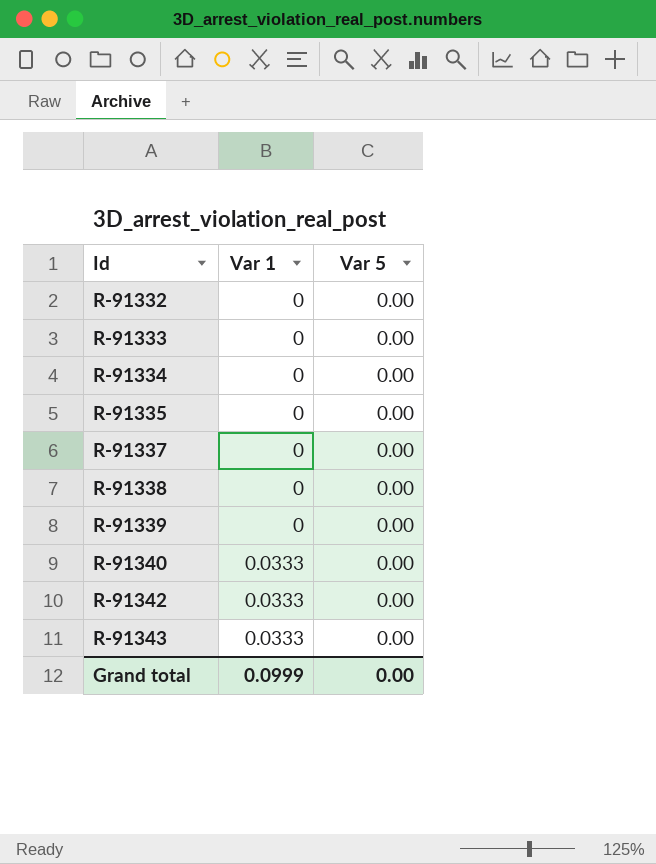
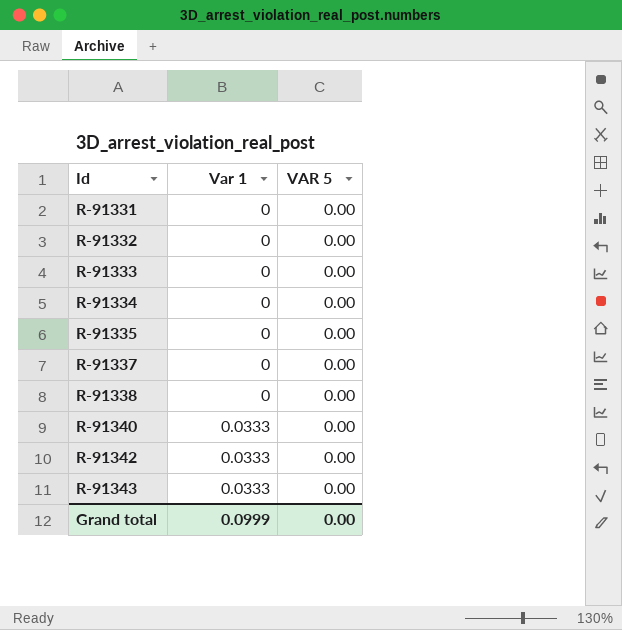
column name: Var 5 -> VAR 5
row R-91339: 0 | 0.00 -> none
row R-91331: none -> 0 | 0.00

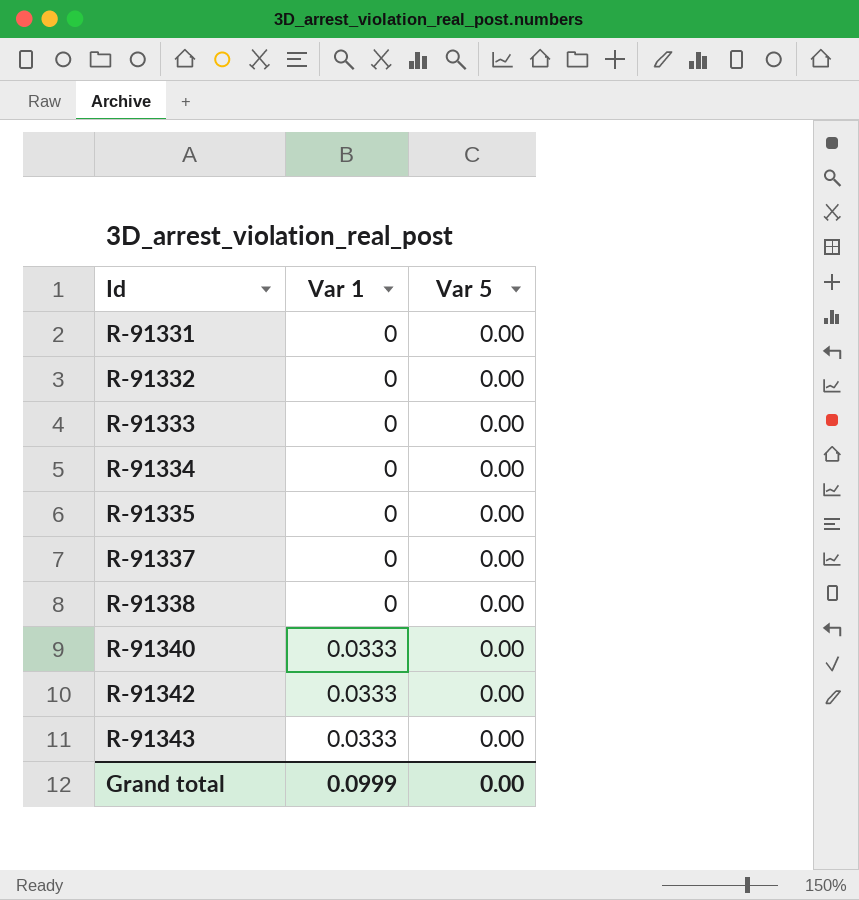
column name: VAR 5 -> Var 5

